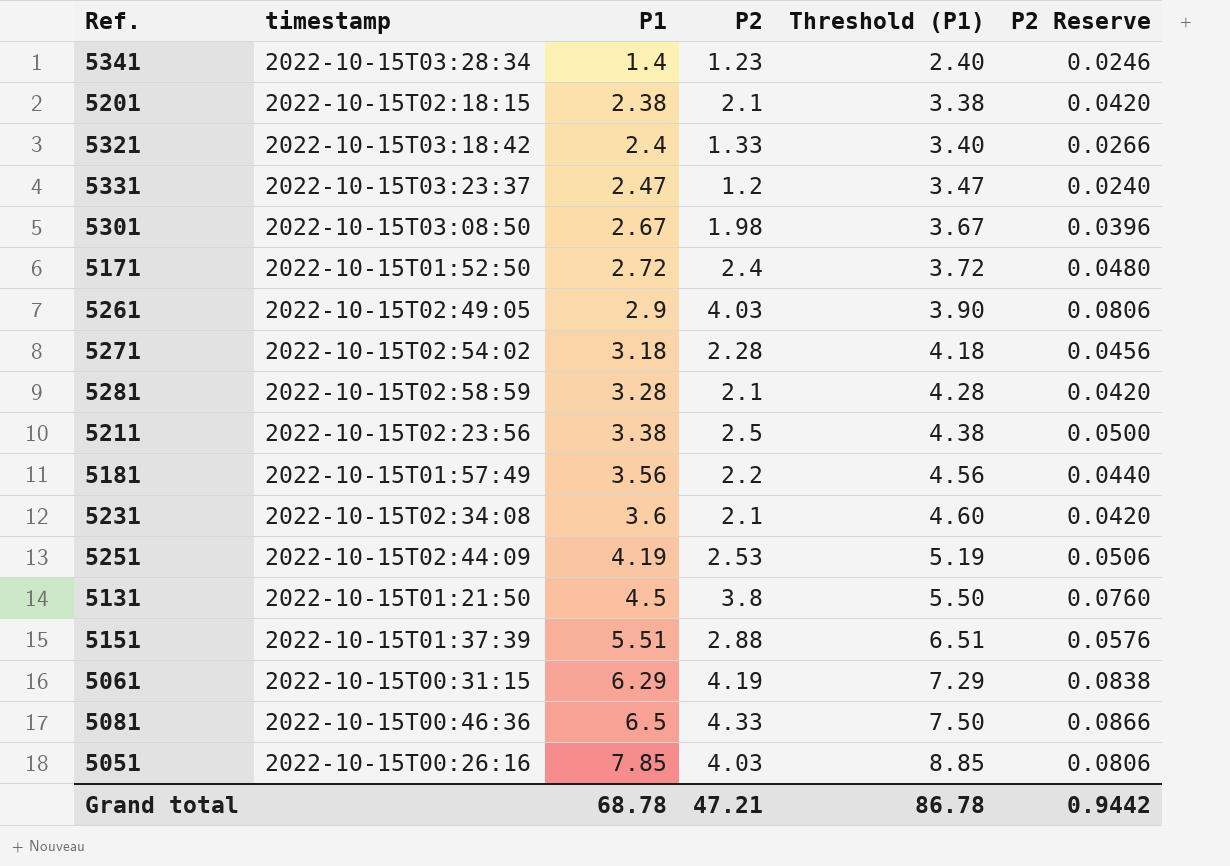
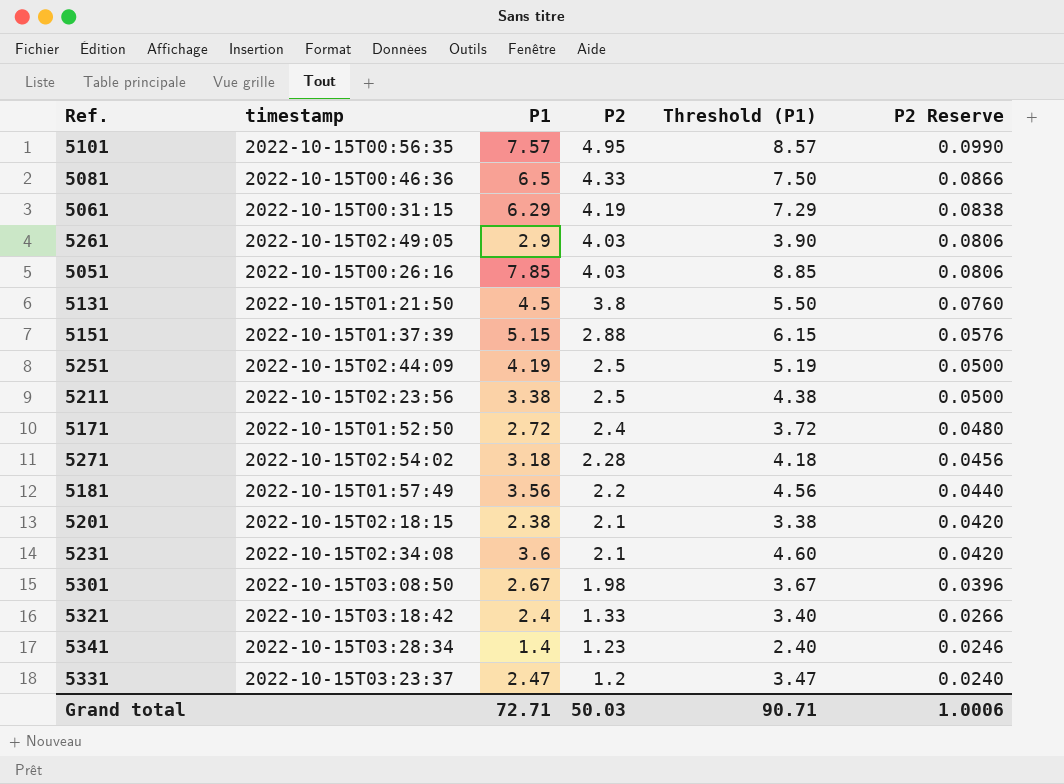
row order: P1 ascending -> P2 descending
row 5281: 2022-10-15T02:58:59 | 3.28 | 2.1 | 4.28 | 0.0420 -> none
row 5101: none -> 2022-10-15T00:56:35 | 7.57 | 4.95 | 8.57 | 0.0990
5151 | P1: 5.51 -> 5.15
5151 | Threshold (P1): 6.51 -> 6.15
5251 | P2: 2.53 -> 2.5
5251 | P2 Reserve: 0.0506 -> 0.0500
Grand total | P1: 68.78 -> 72.71
Grand total | P2: 47.21 -> 50.03
Grand total | Threshold (P1): 86.78 -> 90.71
Grand total | P2 Reserve: 0.9442 -> 1.0006

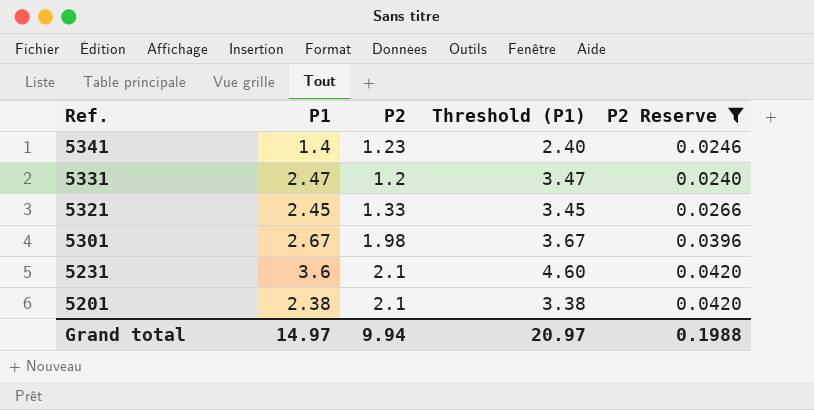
filter: none -> P2 Reserve <= 0.0420
row order: P2 descending -> Ref. descending
column timestamp | position: 2 -> none
5321 | P1: 2.4 -> 2.45
5321 | Threshold (P1): 3.40 -> 3.45
Grand total | P1: 72.71 -> 14.97
Grand total | P2: 50.03 -> 9.94
Grand total | Threshold (P1): 90.71 -> 20.97
Grand total | P2 Reserve: 1.0006 -> 0.1988

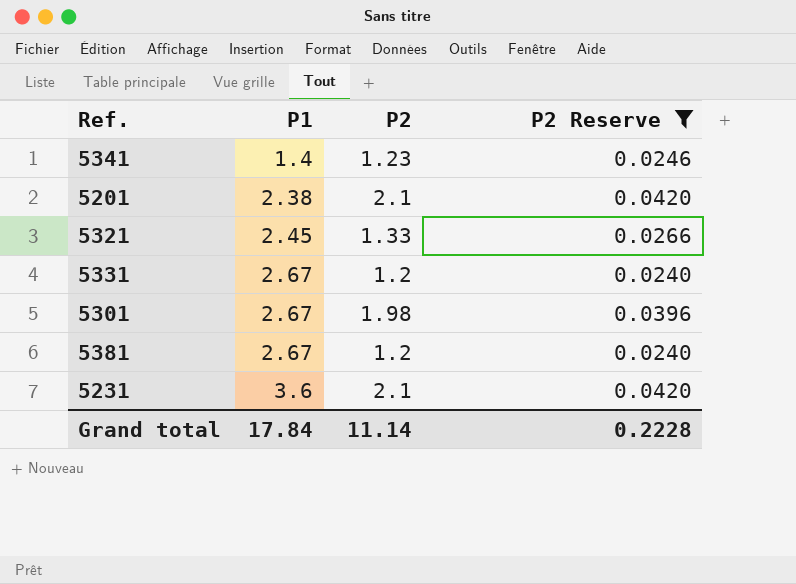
row order: Ref. descending -> P1 ascending
column Threshold (P1) | formula: [P1] + 1 -> none
5331 | P1: 2.47 -> 2.67
row 5381: none -> 2.67 | 1.2 | 0.0240
Grand total | P1: 14.97 -> 17.84
Grand total | P2: 9.94 -> 11.14
Grand total | P2 Reserve: 0.1988 -> 0.2228

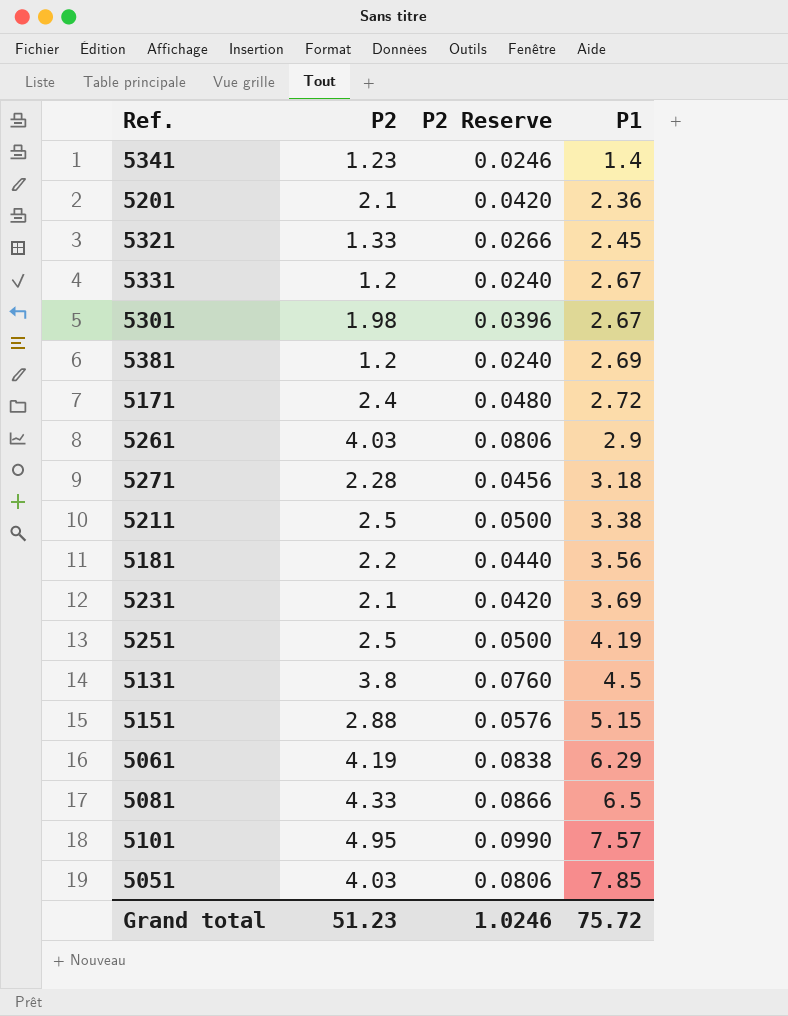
filter: P2 Reserve <= 0.0420 -> none
column P1 | position: 2 -> 4
5201 | P1: 2.38 -> 2.36
5381 | P1: 2.67 -> 2.69
5231 | P1: 3.6 -> 3.69
Grand total | P2: 11.14 -> 51.23
Grand total | P2 Reserve: 0.2228 -> 1.0246
Grand total | P1: 17.84 -> 75.72

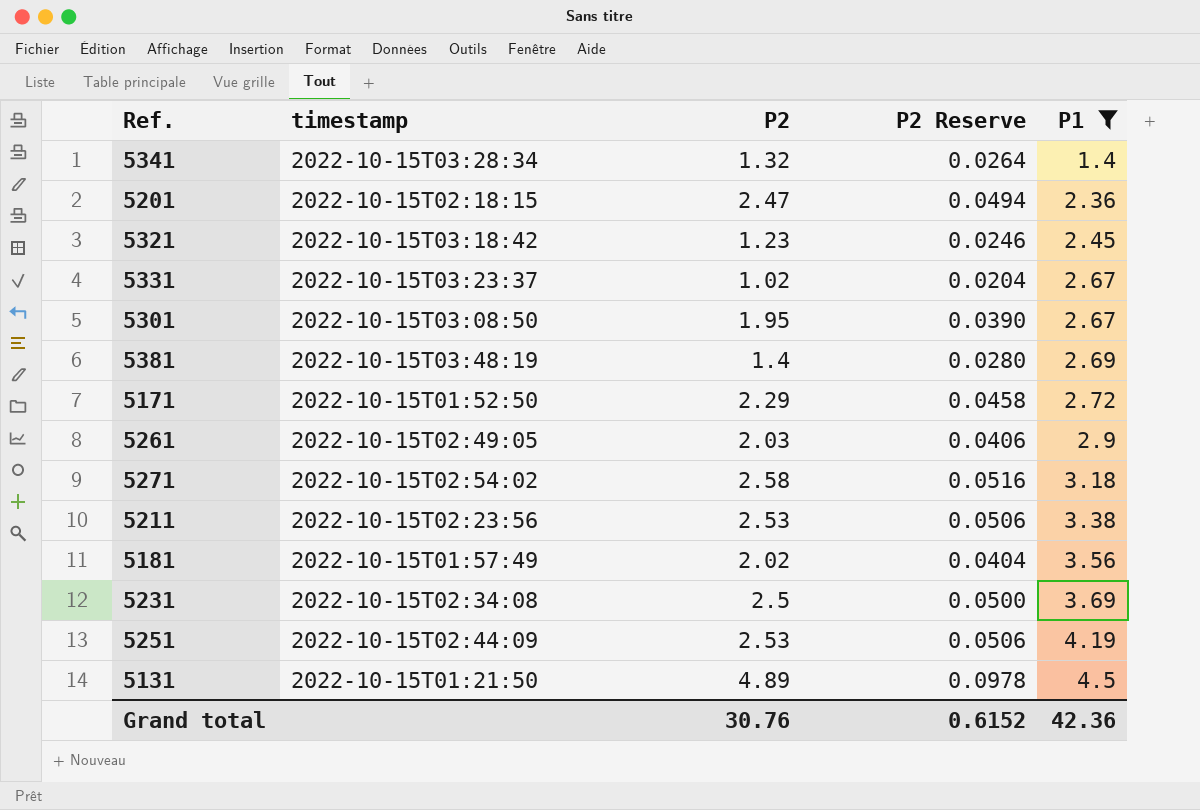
filter: none -> P1 <= 4.5
column timestamp | position: none -> 2
5341 | P2: 1.23 -> 1.32
5341 | P2 Reserve: 0.0246 -> 0.0264
5201 | P2: 2.1 -> 2.47
5201 | P2 Reserve: 0.0420 -> 0.0494
5321 | P2: 1.33 -> 1.23
5321 | P2 Reserve: 0.0266 -> 0.0246
5331 | P2: 1.2 -> 1.02
5331 | P2 Reserve: 0.0240 -> 0.0204
5301 | P2: 1.98 -> 1.95
5301 | P2 Reserve: 0.0396 -> 0.0390
5381 | P2: 1.2 -> 1.4
5381 | P2 Reserve: 0.0240 -> 0.0280
5171 | P2: 2.4 -> 2.29
5171 | P2 Reserve: 0.0480 -> 0.0458
5261 | P2: 4.03 -> 2.03
5261 | P2 Reserve: 0.0806 -> 0.0406
5271 | P2: 2.28 -> 2.58
5271 | P2 Reserve: 0.0456 -> 0.0516
5211 | P2: 2.5 -> 2.53
5211 | P2 Reserve: 0.0500 -> 0.0506
5181 | P2: 2.2 -> 2.02
5181 | P2 Reserve: 0.0440 -> 0.0404
5231 | P2: 2.1 -> 2.5
5231 | P2 Reserve: 0.0420 -> 0.0500
5251 | P2: 2.5 -> 2.53
5251 | P2 Reserve: 0.0500 -> 0.0506
5131 | P2: 3.8 -> 4.89
5131 | P2 Reserve: 0.0760 -> 0.0978
Grand total | P2: 51.23 -> 30.76
Grand total | P2 Reserve: 1.0246 -> 0.6152
Grand total | P1: 75.72 -> 42.36

